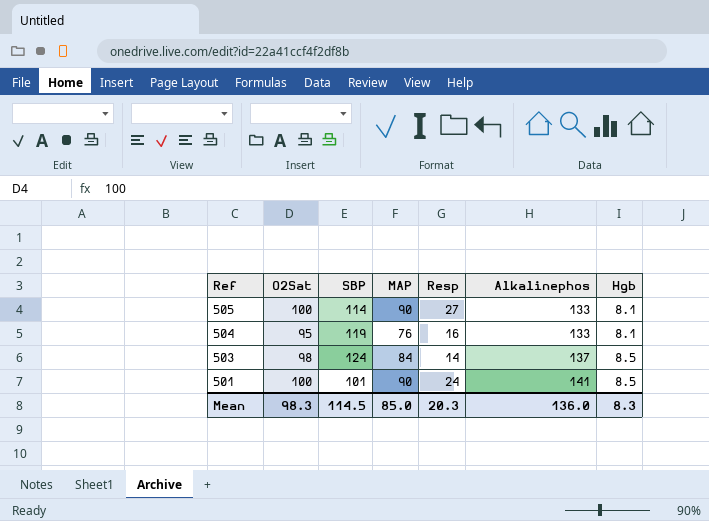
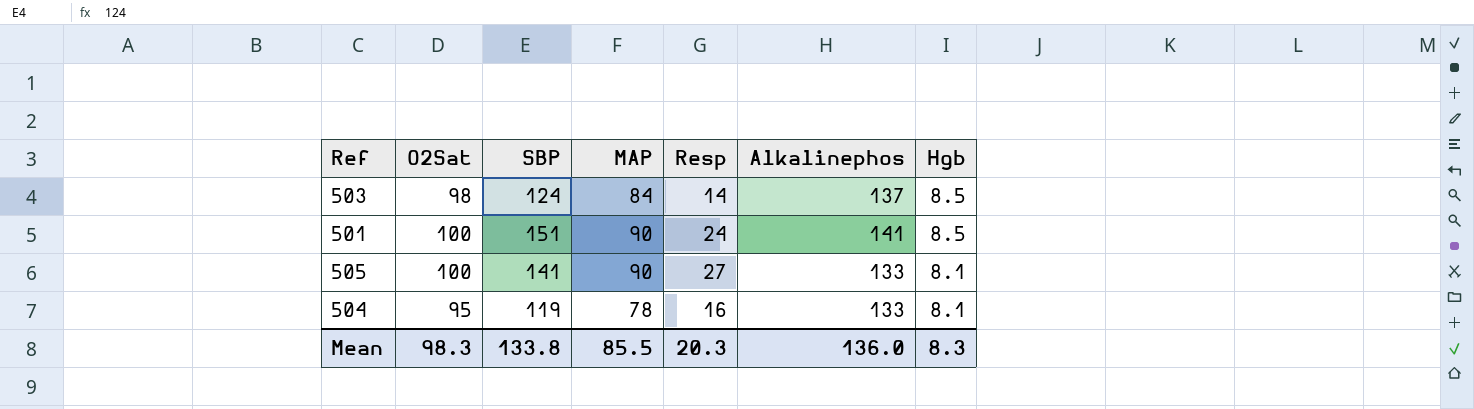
row order: Ref descending -> Hgb descending
501 | SBP: 101 -> 151
505 | SBP: 114 -> 141
504 | MAP: 76 -> 78
Mean | SBP: 114.5 -> 133.8
Mean | MAP: 85.0 -> 85.5

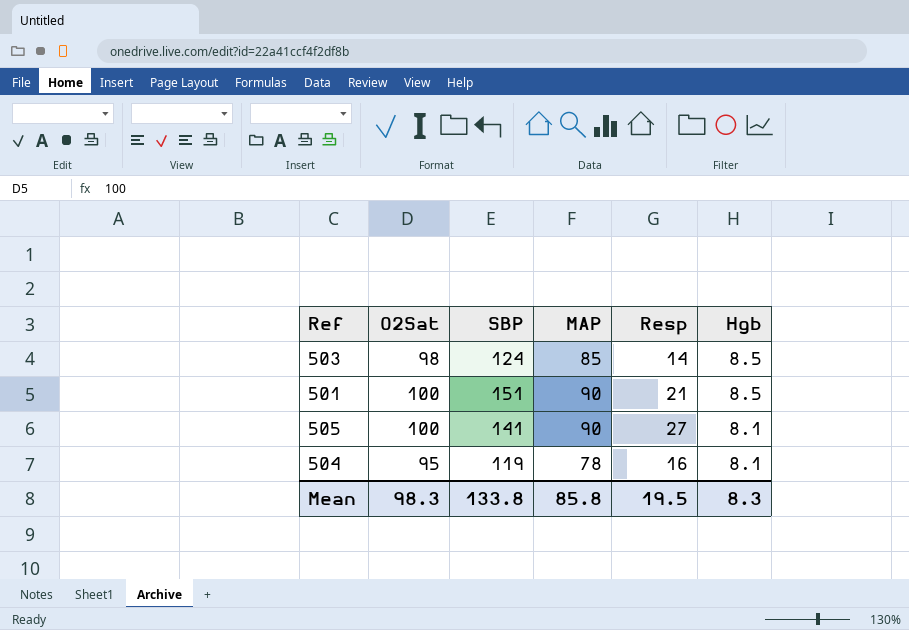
column Alkalinephos | position: 6 -> none
503 | MAP: 84 -> 85
501 | Resp: 24 -> 21
Mean | MAP: 85.5 -> 85.8
Mean | Resp: 20.3 -> 19.5

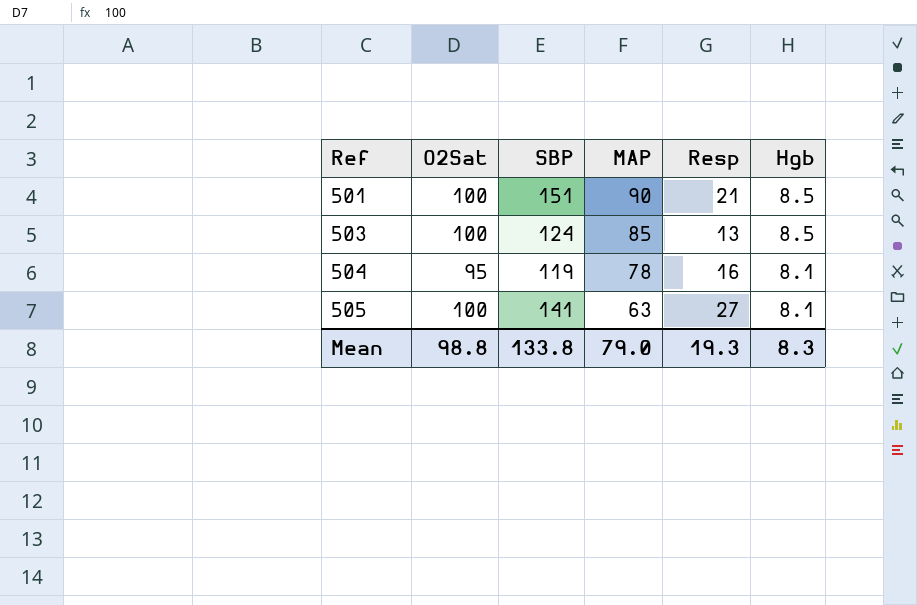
row order: Hgb descending -> Ref ascending
503 | O2Sat: 98 -> 100
503 | Resp: 14 -> 13
505 | MAP: 90 -> 63
Mean | O2Sat: 98.3 -> 98.8
Mean | MAP: 85.8 -> 79.0
Mean | Resp: 19.5 -> 19.3

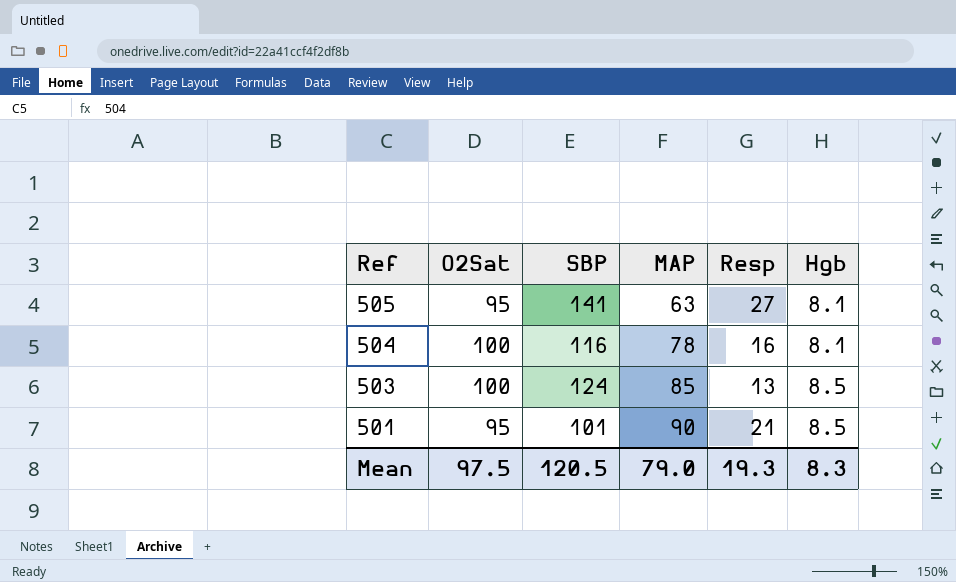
row order: Ref ascending -> Ref descending
505 | O2Sat: 100 -> 95
504 | O2Sat: 95 -> 100
504 | SBP: 119 -> 116
501 | O2Sat: 100 -> 95
501 | SBP: 151 -> 101
Mean | O2Sat: 98.8 -> 97.5
Mean | SBP: 133.8 -> 120.5

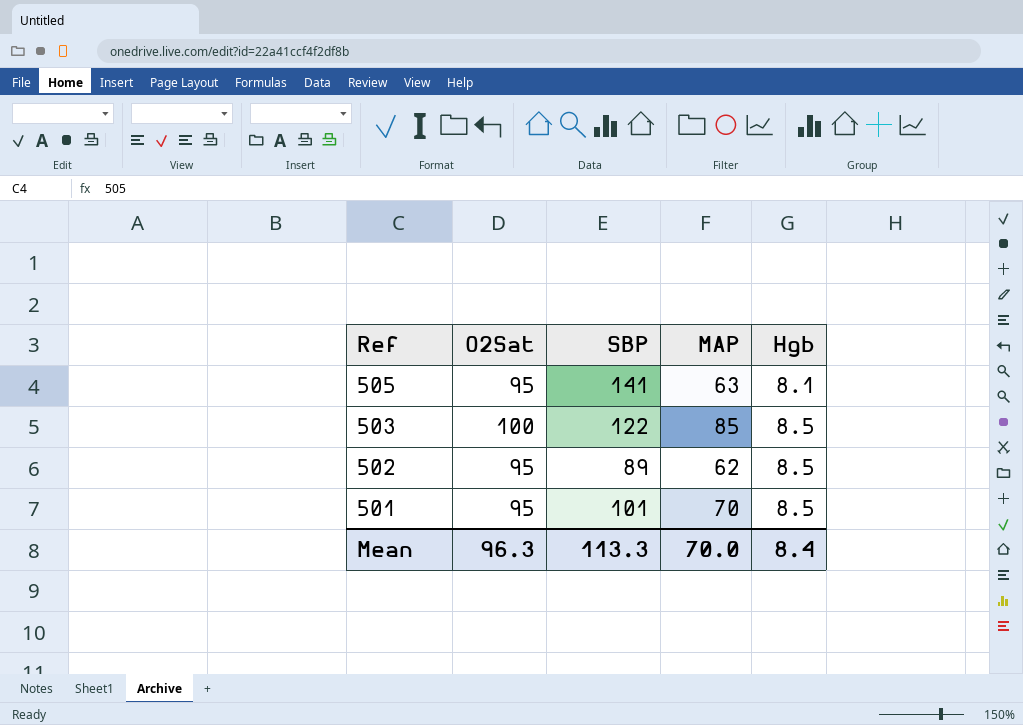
column Resp | position: 5 -> none
row 504: 100 | 116 | 78 | 16 | 8.1 -> none
503 | SBP: 124 -> 122
row 502: none -> 95 | 89 | 62 | 8.5
501 | MAP: 90 -> 70
Mean | O2Sat: 97.5 -> 96.3
Mean | SBP: 120.5 -> 113.3
Mean | MAP: 79.0 -> 70.0
Mean | Hgb: 8.3 -> 8.4

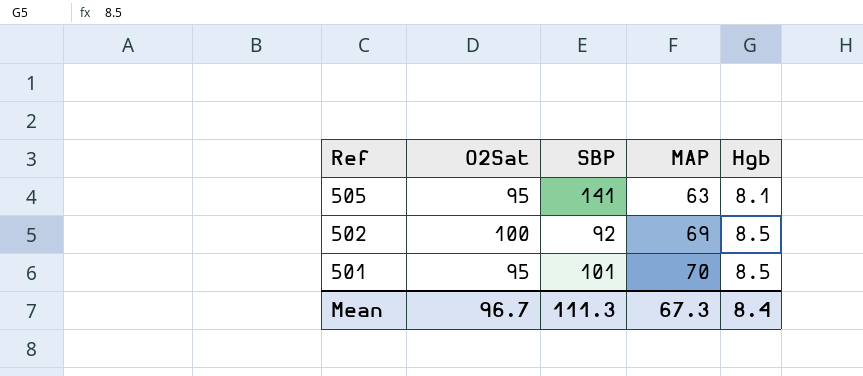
row 503: 100 | 122 | 85 | 8.5 -> none
502 | O2Sat: 95 -> 100
502 | SBP: 89 -> 92
502 | MAP: 62 -> 69
Mean | O2Sat: 96.3 -> 96.7
Mean | SBP: 113.3 -> 111.3
Mean | MAP: 70.0 -> 67.3

